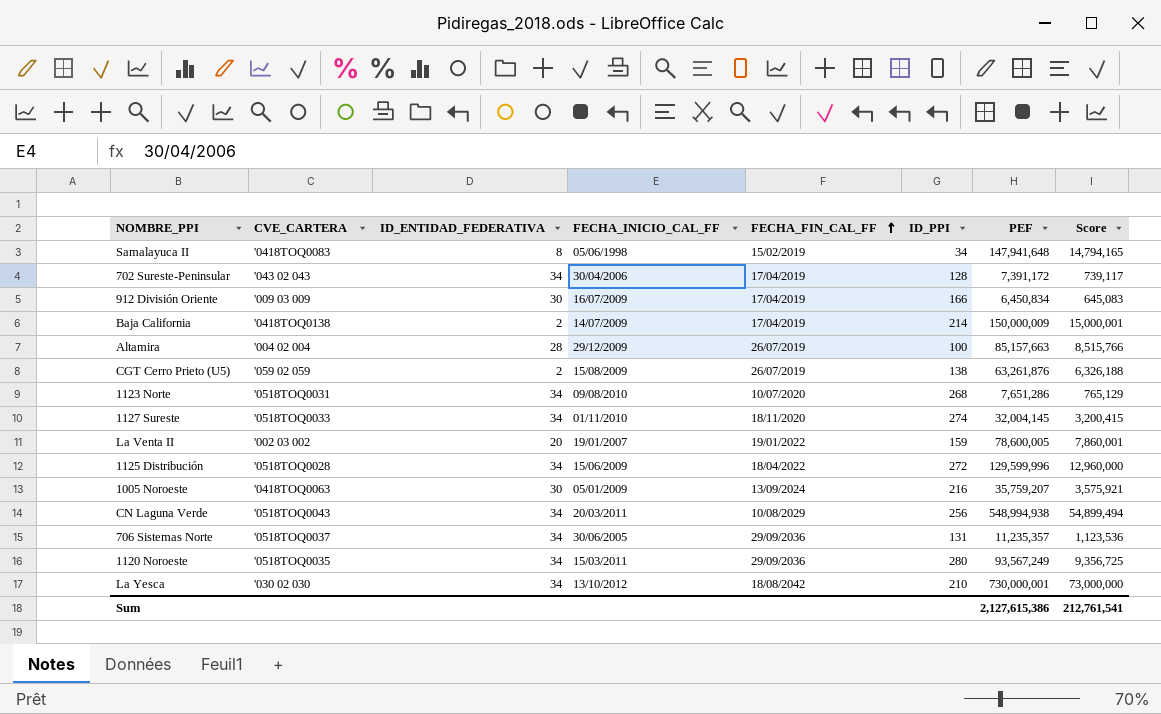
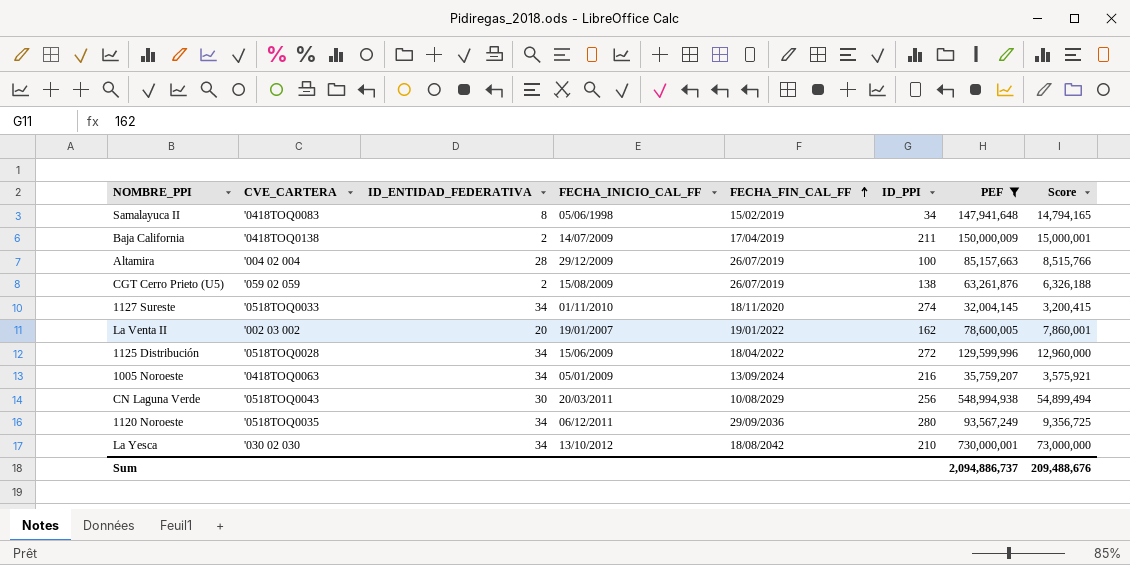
filter: none -> PEF >= 32,004,145
Baja California | ID_PPI: 214 -> 211
La Venta II | ID_PPI: 159 -> 162
1005 Noroeste | ID_ENTIDAD_FEDERATIVA: 30 -> 34
CN Laguna Verde | ID_ENTIDAD_FEDERATIVA: 34 -> 30
1120 Noroeste | FECHA_INICIO_CAL_FF: 15/03/2011 -> 06/12/2011
Sum | PEF: 2,127,615,386 -> 2,094,886,737
Sum | Score: 212,761,541 -> 209,488,676

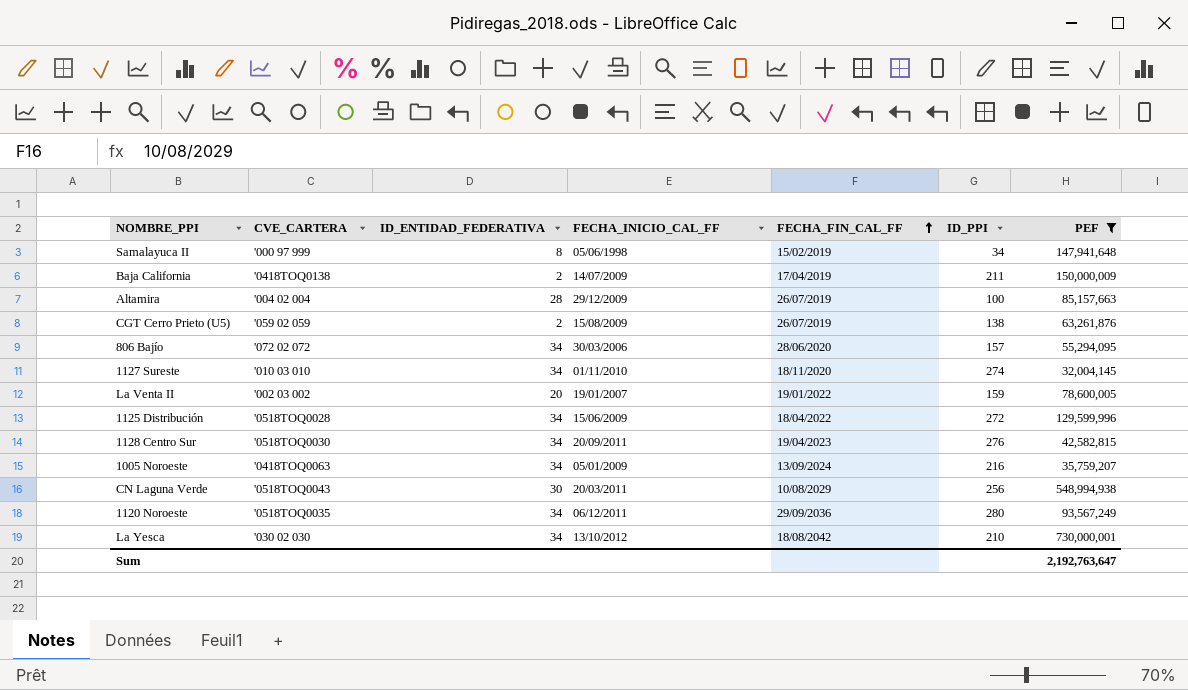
column Score | formula: [PEF] * 0.1 -> none
Samalayuca II | CVE_CARTERA: '0418TOQ0083 -> '000 97 999
row 806 Bajío: none -> '072 02 072 | 34 | 30/03/2006 | 28/06/2020 | 157 | 55,294,095
1127 Sureste | CVE_CARTERA: '0518TOQ0033 -> '010 03 010
La Venta II | ID_PPI: 162 -> 159
row 1128 Centro Sur: none -> '0518TOQ0030 | 34 | 20/09/2011 | 19/04/2023 | 276 | 42,582,815
Sum | PEF: 2,094,886,737 -> 2,192,763,647

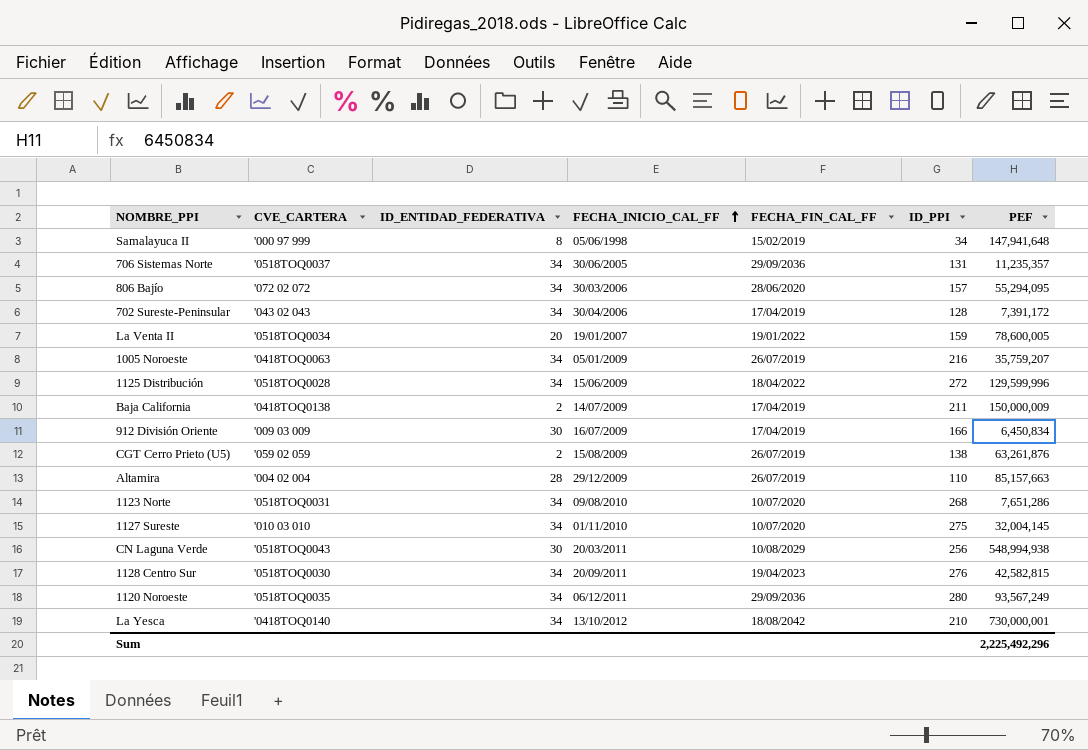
filter: PEF >= 32,004,145 -> none
row order: FECHA_FIN_CAL_FF ascending -> FECHA_INICIO_CAL_FF ascending
La Venta II | CVE_CARTERA: '002 03 002 -> '0518TOQ0034
1005 Noroeste | FECHA_FIN_CAL_FF: 13/09/2024 -> 26/07/2019
Altamira | ID_PPI: 100 -> 110
1127 Sureste | FECHA_FIN_CAL_FF: 18/11/2020 -> 10/07/2020
1127 Sureste | ID_PPI: 274 -> 275
La Yesca | CVE_CARTERA: '030 02 030 -> '0418TOQ0140
Sum | PEF: 2,192,763,647 -> 2,225,492,296

